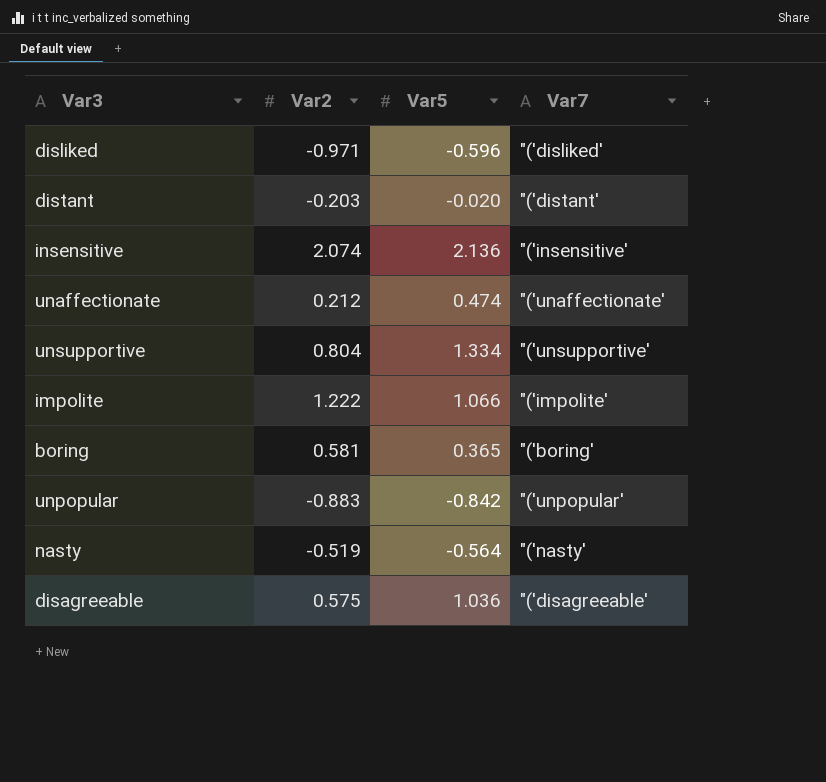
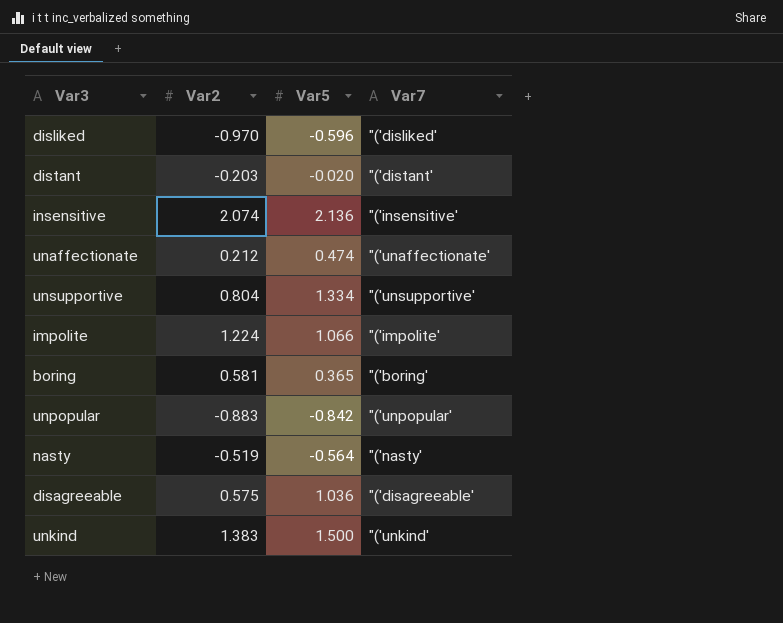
disliked | Var2: -0.971 -> -0.970
impolite | Var2: 1.222 -> 1.224
row unkind: none -> 1.383 | 1.500 | "('unkind'

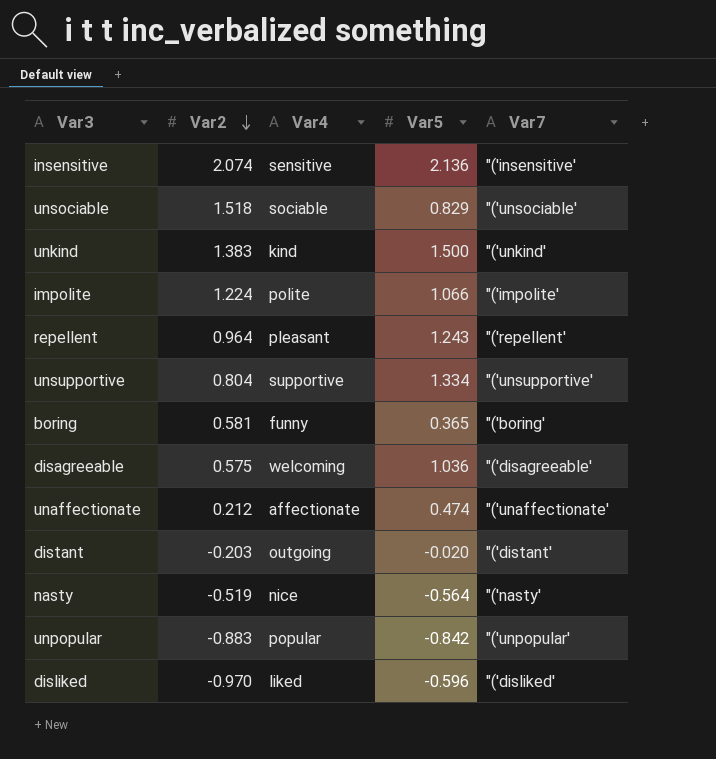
row order: none -> Var2 descending
column Var4 | position: none -> 3
row unsociable: none -> 1.518 | sociable | 0.829 | "('unsociable'
row repellent: none -> 0.964 | pleasant | 1.243 | "('repellent'

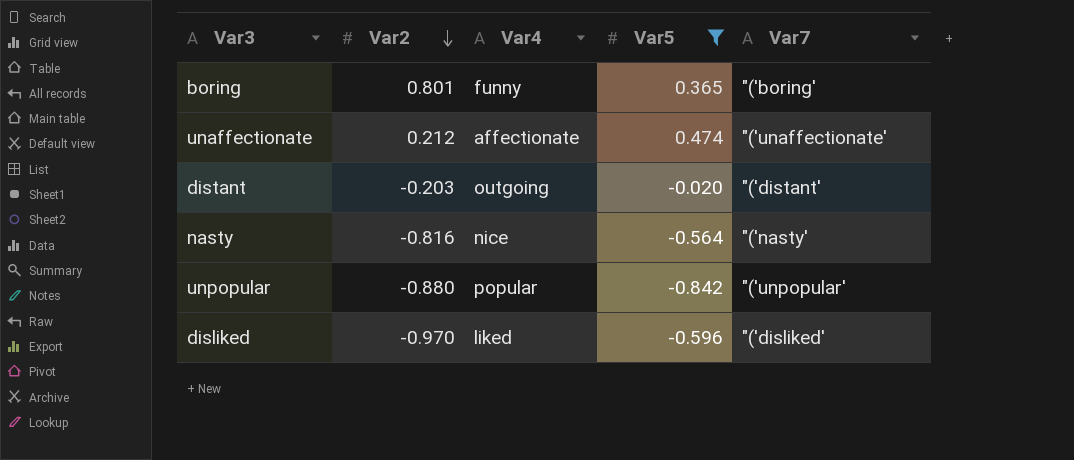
filter: none -> Var5 <= 0.474
boring | Var2: 0.581 -> 0.801
nasty | Var2: -0.519 -> -0.816
unpopular | Var2: -0.883 -> -0.880

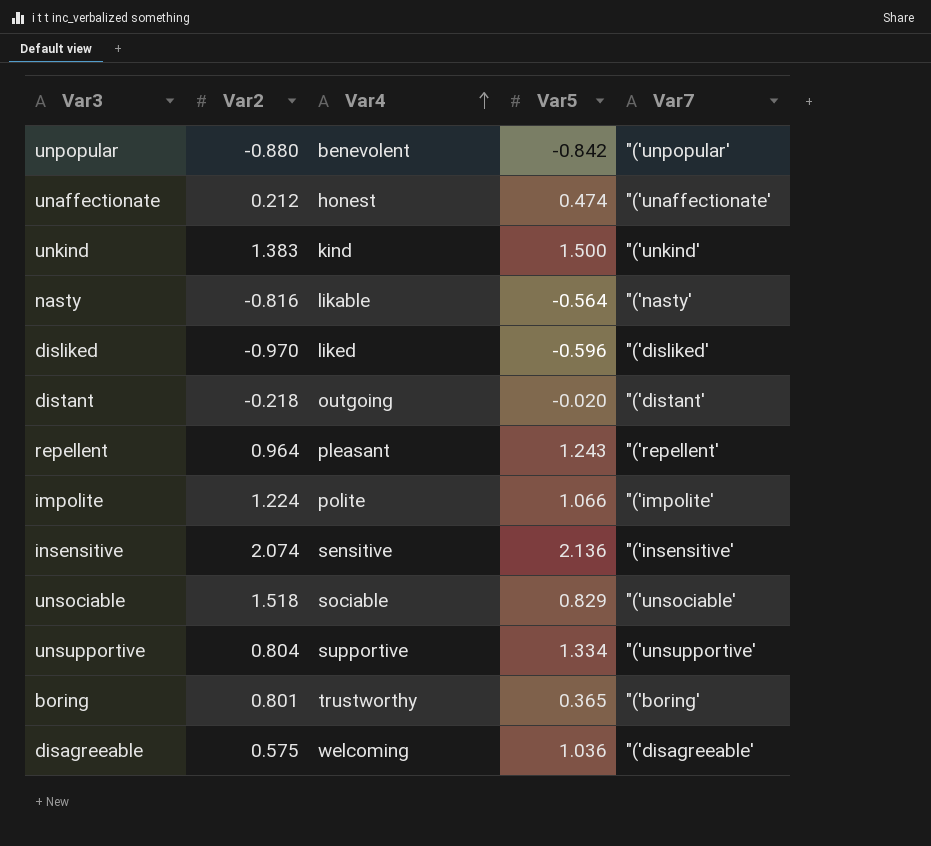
filter: Var5 <= 0.474 -> none
row order: Var2 descending -> Var4 ascending
unpopular | Var4: popular -> benevolent
unaffectionate | Var4: affectionate -> honest
nasty | Var4: nice -> likable
distant | Var2: -0.203 -> -0.218
boring | Var4: funny -> trustworthy

